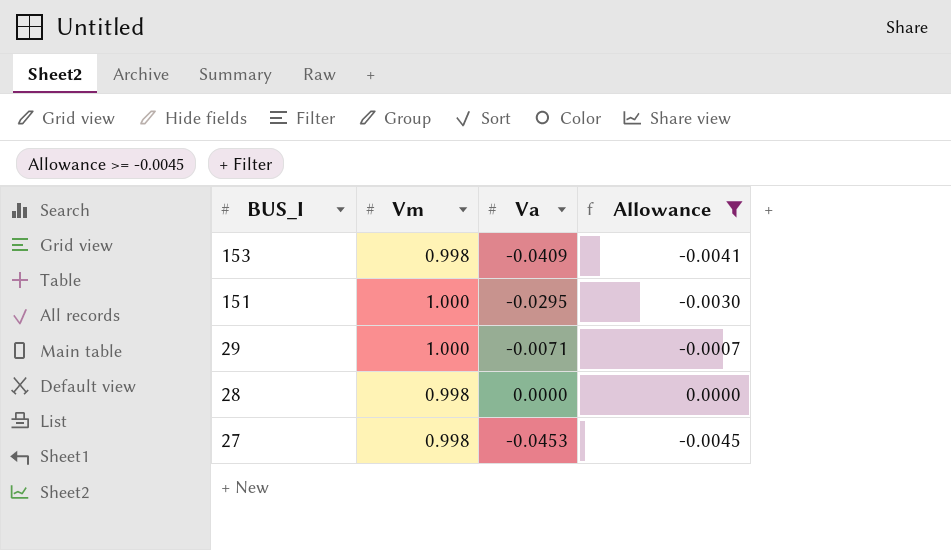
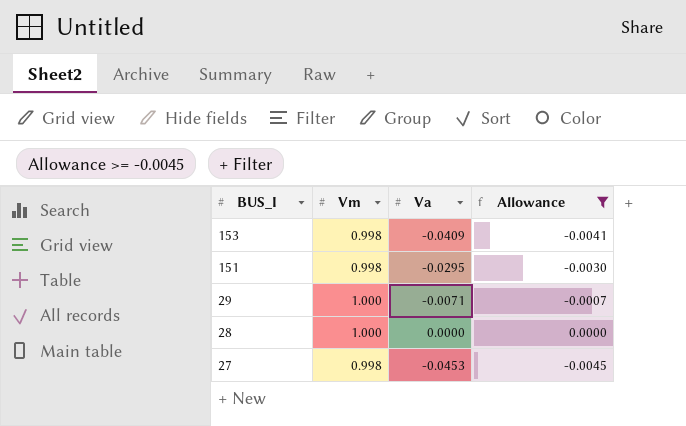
151 | Vm: 1.000 -> 0.998
28 | Vm: 0.998 -> 1.000

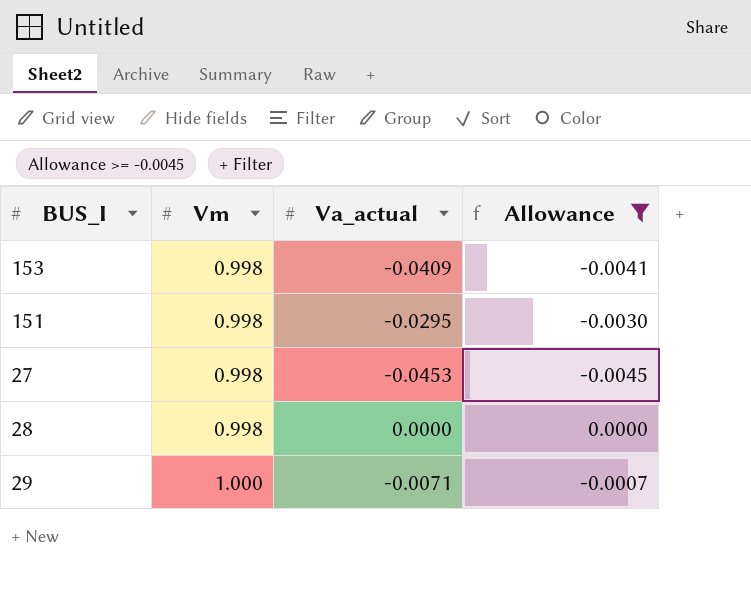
row order: BUS_I descending -> Vm ascending
column name: Va -> Va_actual
28 | Vm: 1.000 -> 0.998

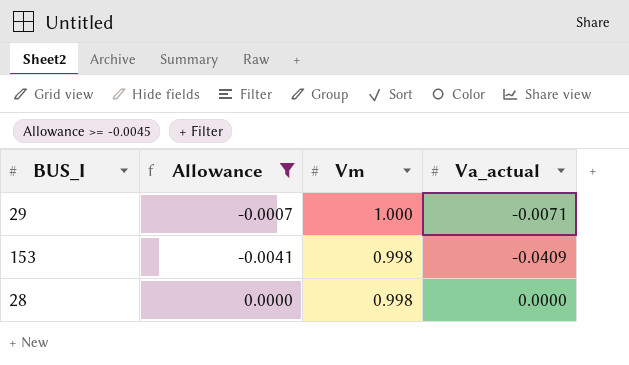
row order: Vm ascending -> Vm descending
column Allowance | position: 4 -> 2
row 151: 0.998 | -0.0295 | -0.0030 -> none
row 27: 0.998 | -0.0453 | -0.0045 -> none

